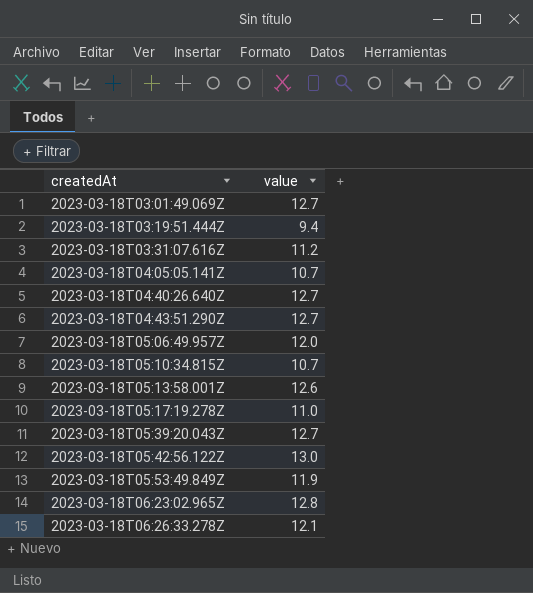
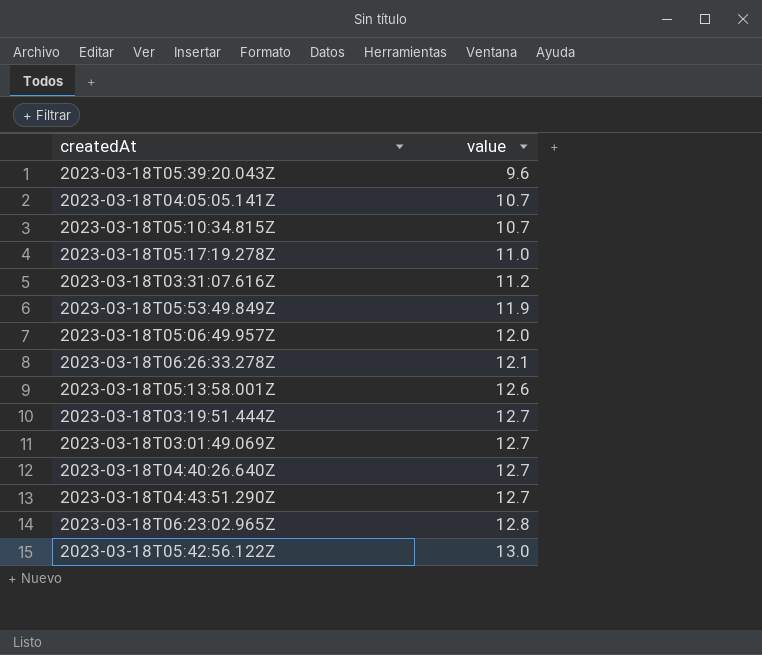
row order: createdAt ascending -> value ascending
2023-03-18T05:39:20.043Z | value: 12.7 -> 9.6
2023-03-18T03:19:51.444Z | value: 9.4 -> 12.7

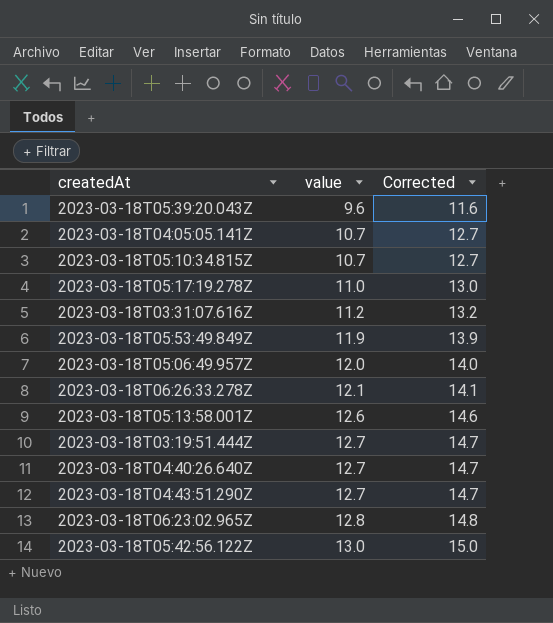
column Corrected | formula: none -> [value] + 2
row 2023-03-18T03:01:49.069Z: 12.7 -> none

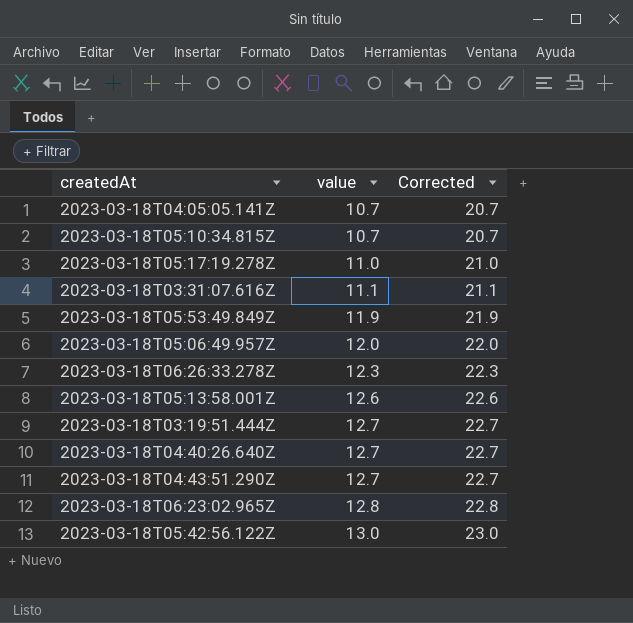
column Corrected | formula: [value] + 2 -> [value] + 10
row 2023-03-18T05:39:20.043Z: 9.6 | 11.6 -> none
2023-03-18T03:31:07.616Z | value: 11.2 -> 11.1
2023-03-18T06:26:33.278Z | value: 12.1 -> 12.3

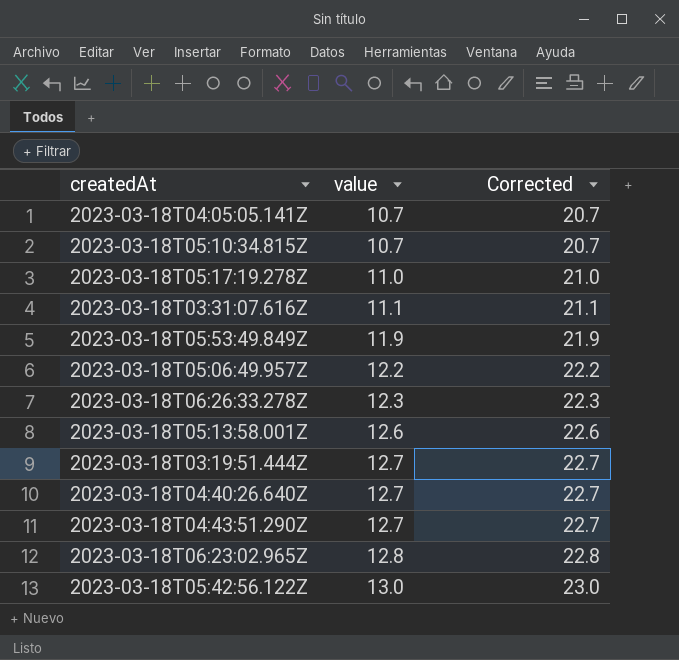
2023-03-18T05:06:49.957Z | value: 12.0 -> 12.2
2023-03-18T05:06:49.957Z | Corrected: 22.0 -> 22.2

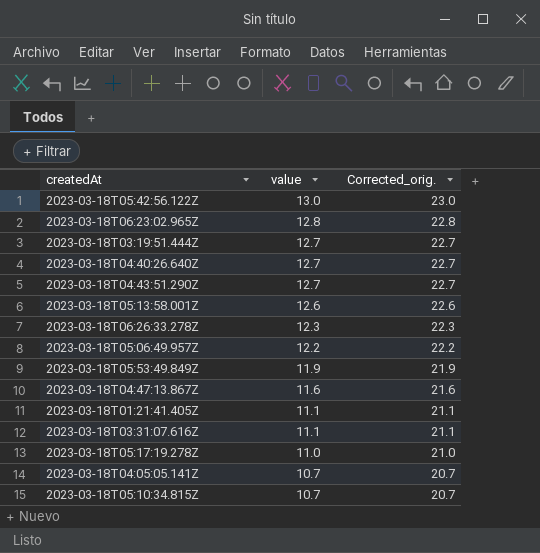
row order: value ascending -> value descending
column name: Corrected -> Corrected_orig.
row 2023-03-18T04:47:13.867Z: none -> 11.6 | 21.6
row 2023-03-18T01:21:41.405Z: none -> 11.1 | 21.1

